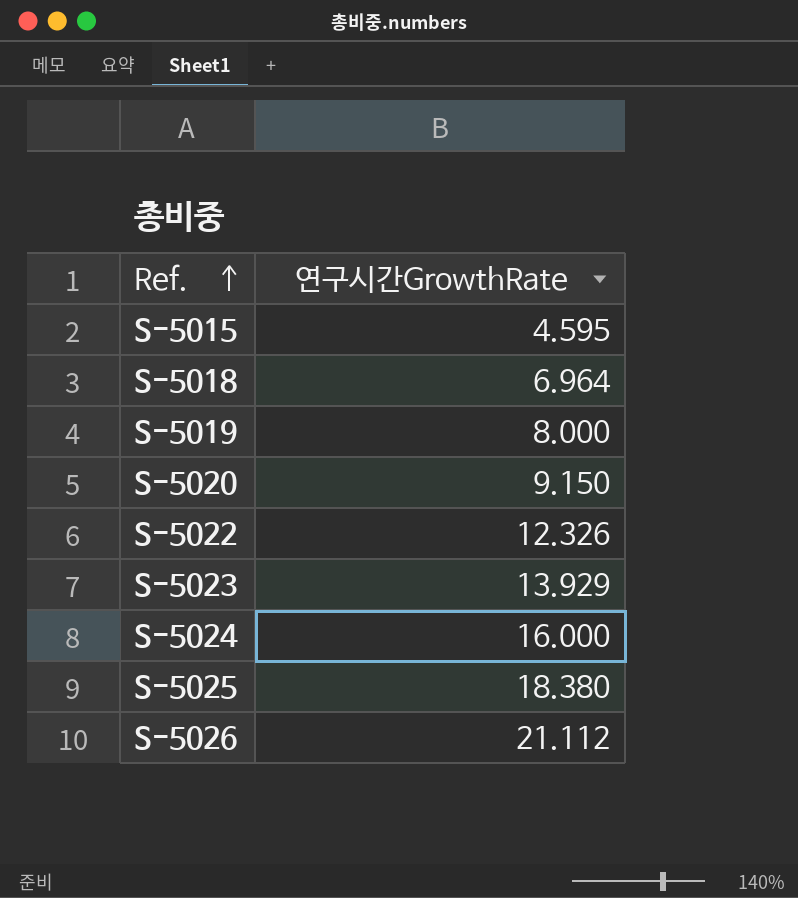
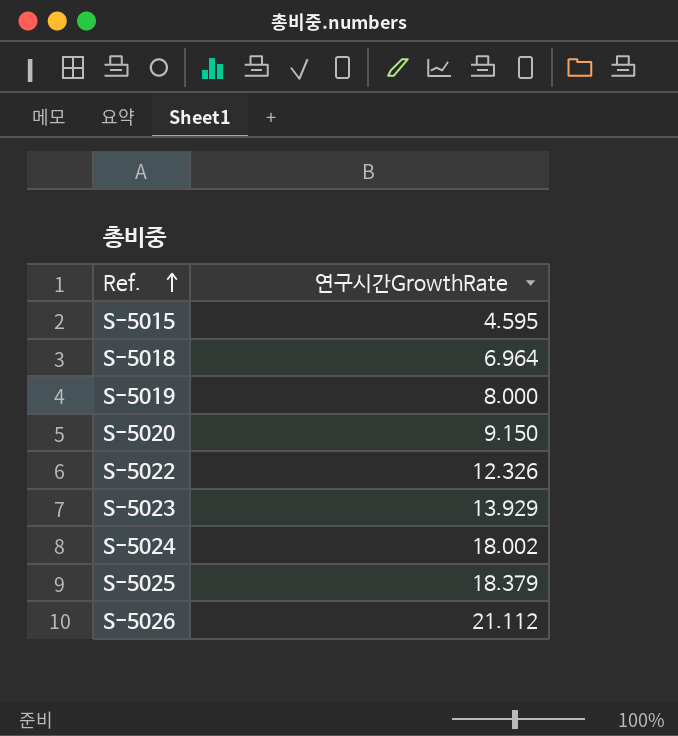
S-5024 | 연구시간GrowthRate: 16.000 -> 18.002
S-5025 | 연구시간GrowthRate: 18.380 -> 18.379

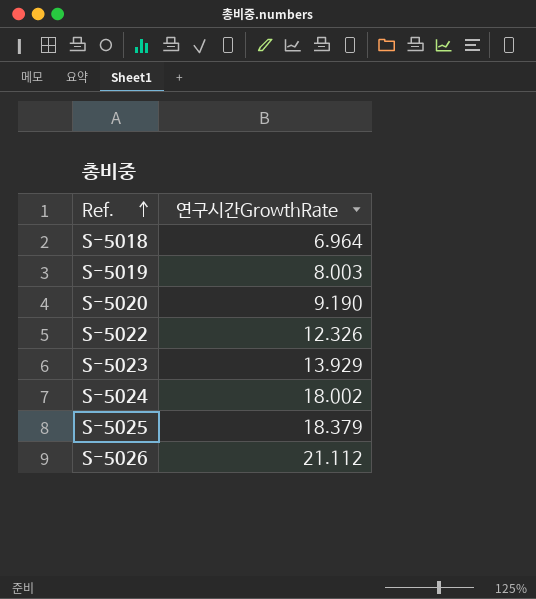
row S-5015: 4.595 -> none
S-5019 | 연구시간GrowthRate: 8.000 -> 8.003
S-5020 | 연구시간GrowthRate: 9.150 -> 9.190

